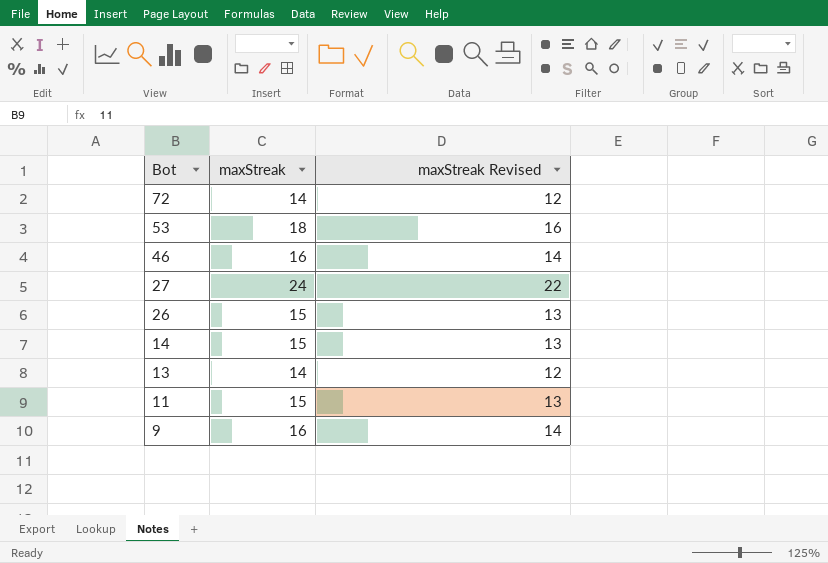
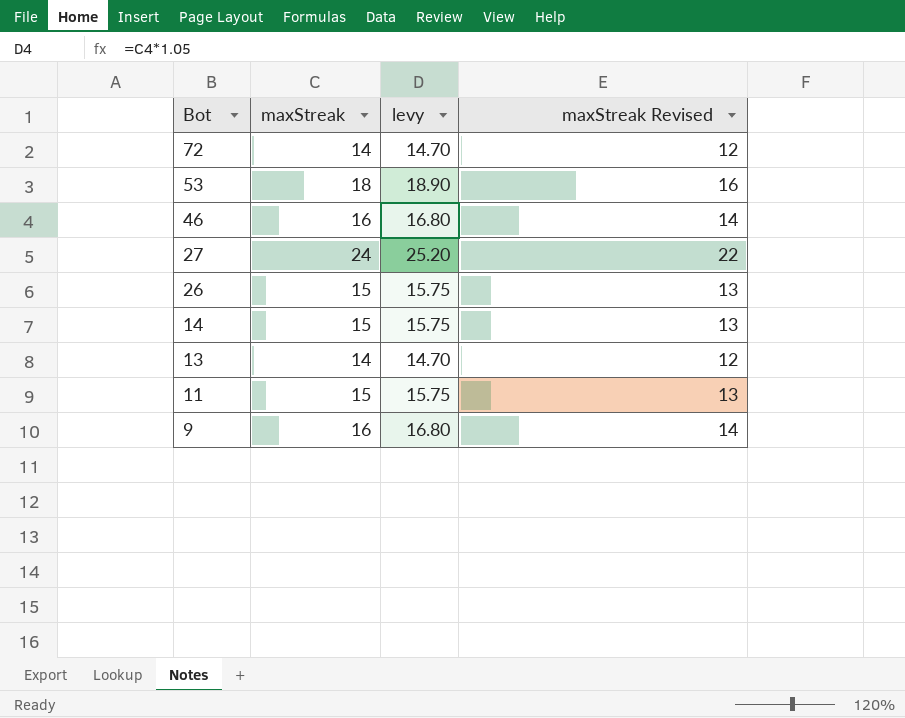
column levy | formula: none -> [maxStreak] * 1.05

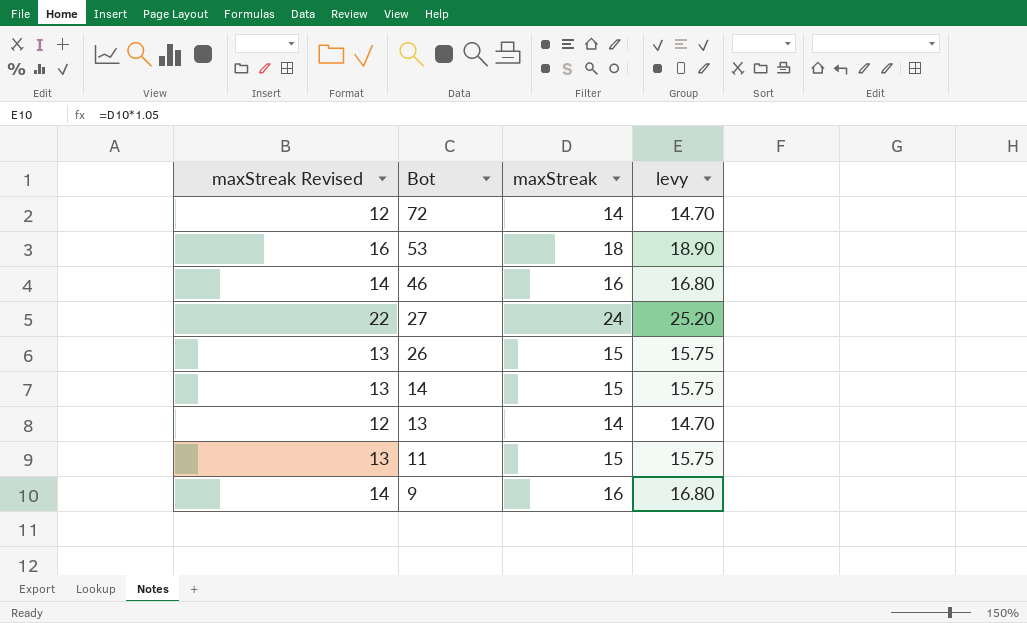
column maxStreak Revised | position: 4 -> 1

